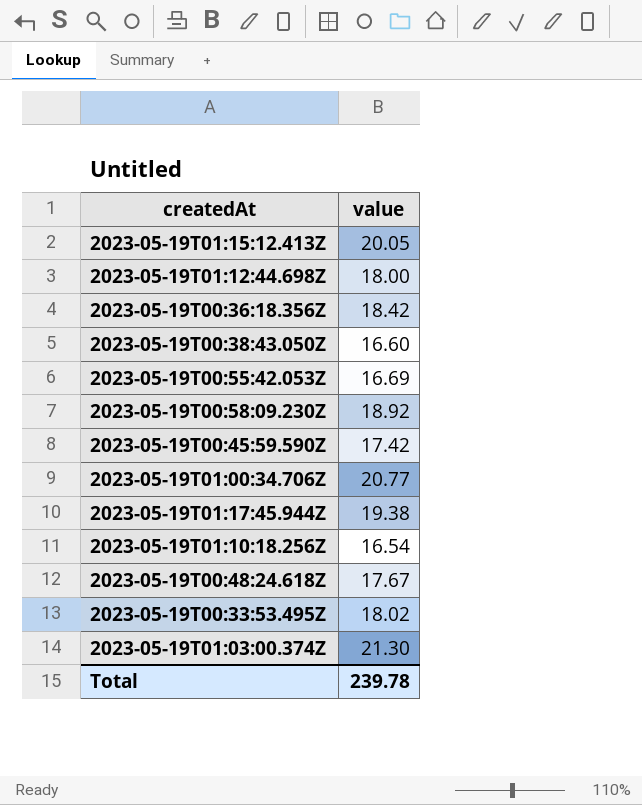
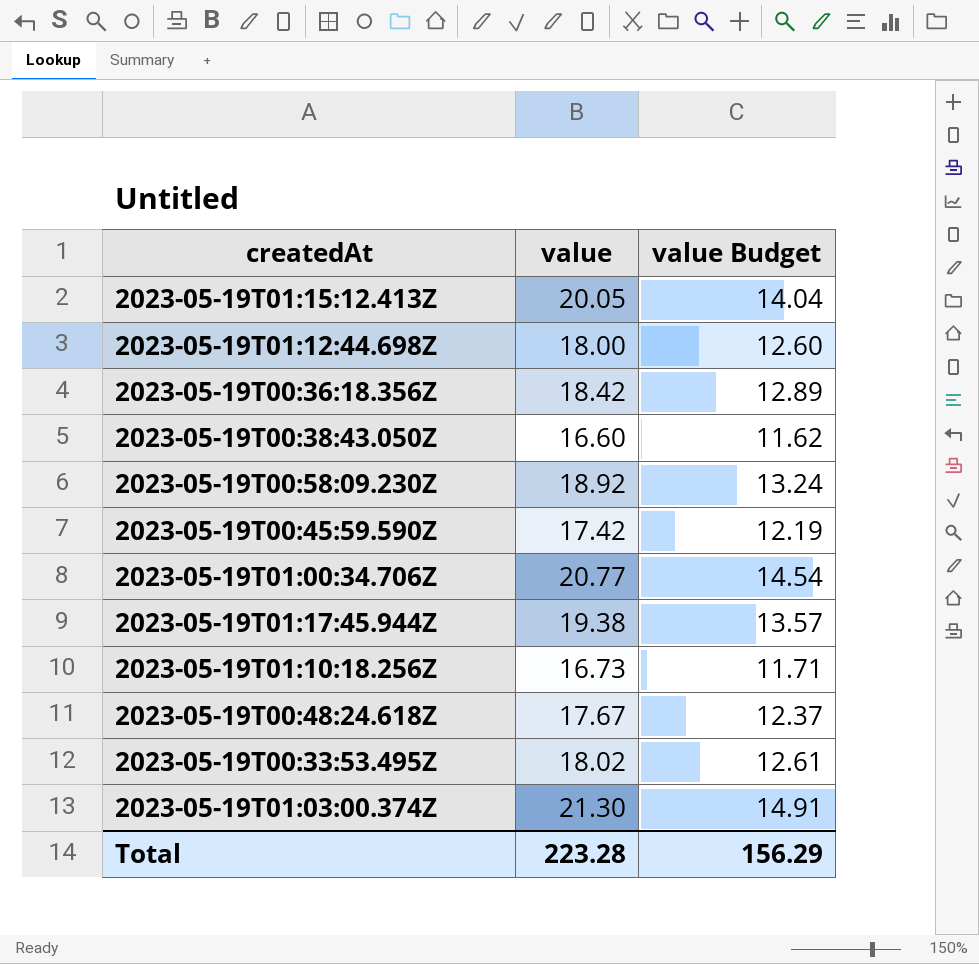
column value Budget | formula: none -> [value] * 0.7
row 2023-05-19T00:55:42.053Z: 16.69 -> none
2023-05-19T01:10:18.256Z | value: 16.54 -> 16.73
Total | value: 239.78 -> 223.28

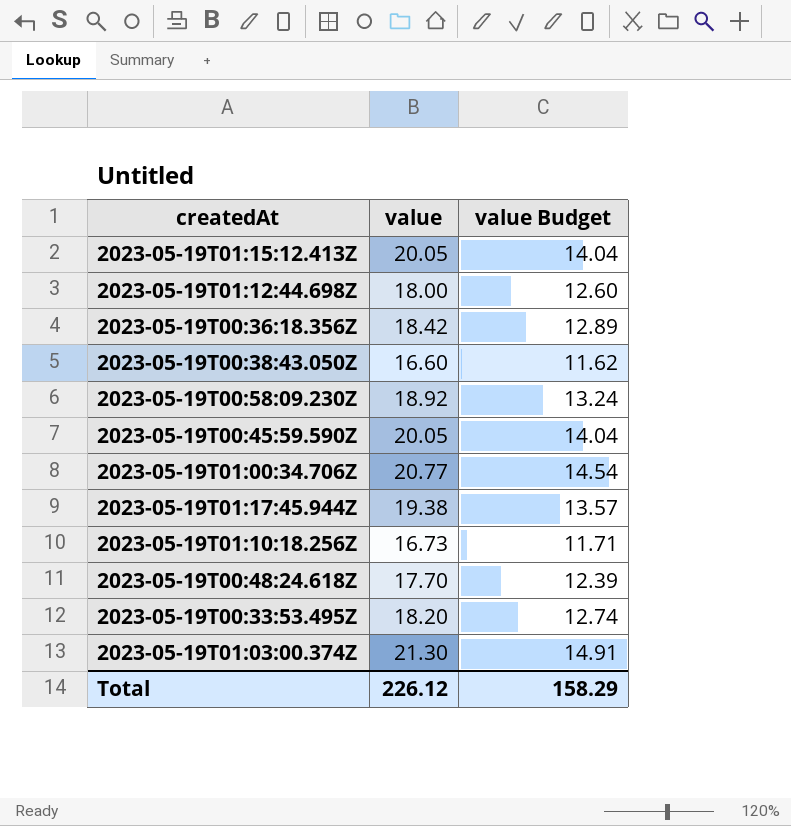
2023-05-19T00:45:59.590Z | value: 17.42 -> 20.05
2023-05-19T00:45:59.590Z | value Budget: 12.19 -> 14.04
2023-05-19T00:48:24.618Z | value: 17.67 -> 17.70
2023-05-19T00:48:24.618Z | value Budget: 12.37 -> 12.39
2023-05-19T00:33:53.495Z | value: 18.02 -> 18.20
2023-05-19T00:33:53.495Z | value Budget: 12.61 -> 12.74
Total | value: 223.28 -> 226.12
Total | value Budget: 156.29 -> 158.29

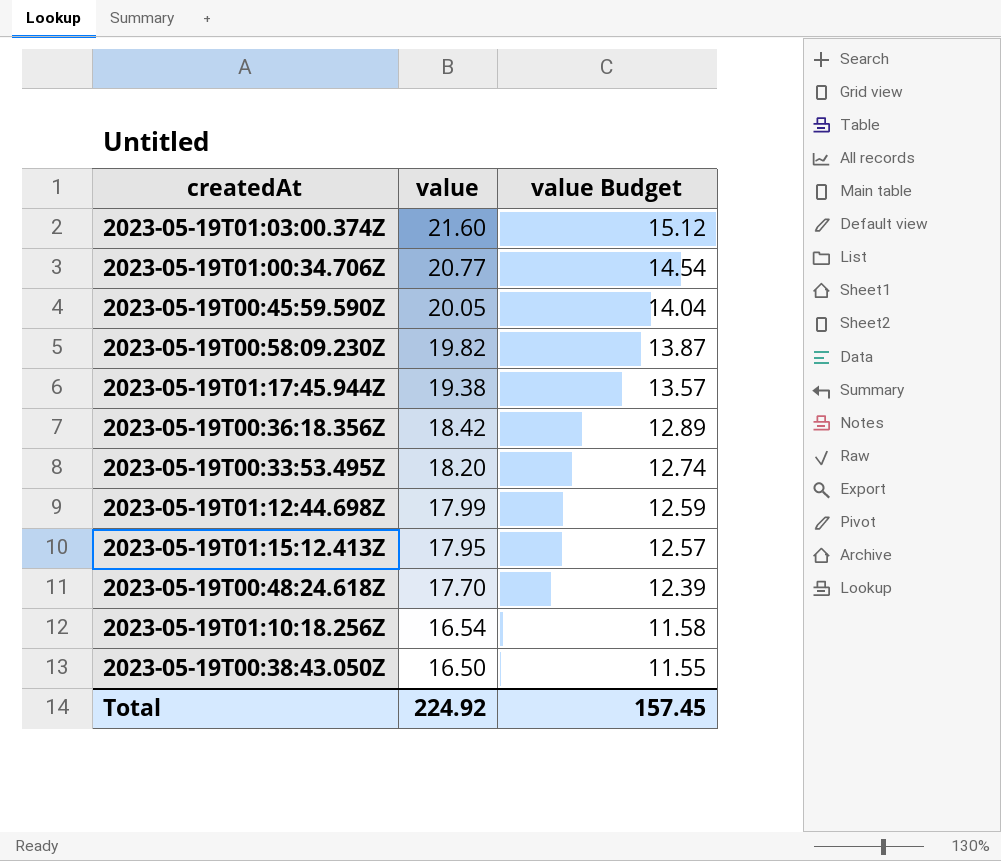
row order: none -> value descending
2023-05-19T01:03:00.374Z | value: 21.30 -> 21.60
2023-05-19T01:03:00.374Z | value Budget: 14.91 -> 15.12
2023-05-19T00:58:09.230Z | value: 18.92 -> 19.82
2023-05-19T00:58:09.230Z | value Budget: 13.24 -> 13.87
2023-05-19T01:12:44.698Z | value: 18.00 -> 17.99
2023-05-19T01:12:44.698Z | value Budget: 12.60 -> 12.59
2023-05-19T01:15:12.413Z | value: 20.05 -> 17.95
2023-05-19T01:15:12.413Z | value Budget: 14.04 -> 12.57
2023-05-19T01:10:18.256Z | value: 16.73 -> 16.54
2023-05-19T01:10:18.256Z | value Budget: 11.71 -> 11.58
2023-05-19T00:38:43.050Z | value: 16.60 -> 16.50
2023-05-19T00:38:43.050Z | value Budget: 11.62 -> 11.55
Total | value: 226.12 -> 224.92
Total | value Budget: 158.29 -> 157.45

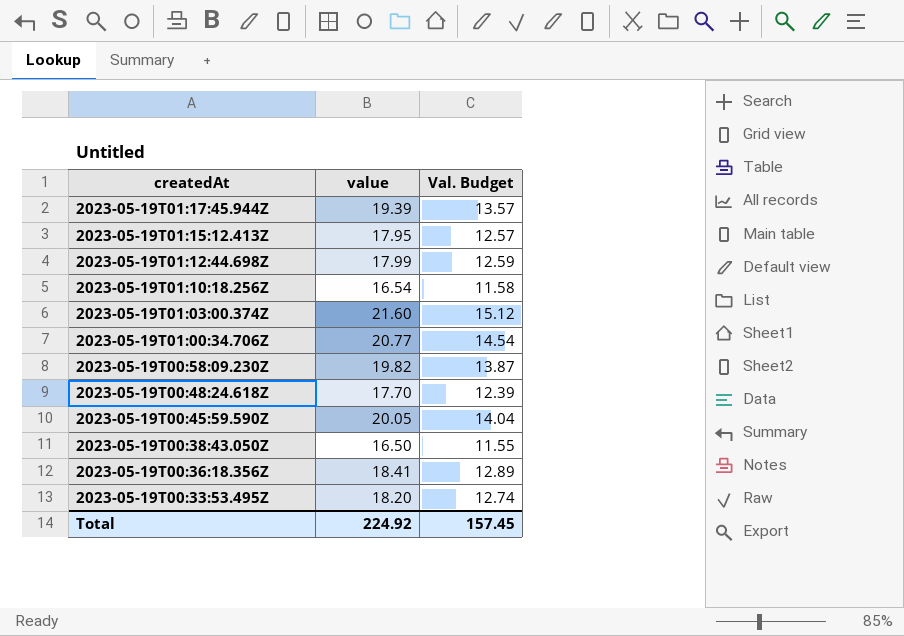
row order: value descending -> createdAt descending
column name: value Budget -> Val. Budget
2023-05-19T01:17:45.944Z | value: 19.38 -> 19.39
2023-05-19T00:36:18.356Z | value: 18.42 -> 18.41

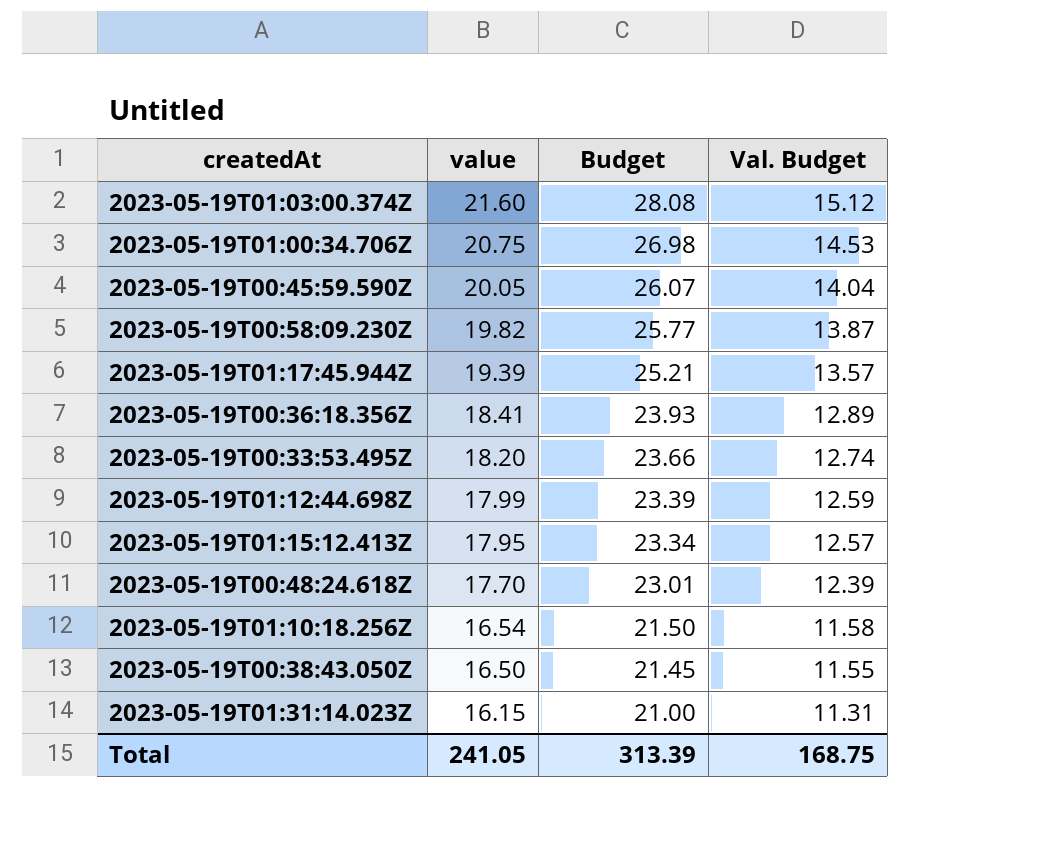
row order: createdAt descending -> value descending
column Budget | formula: none -> [value] * 1.3
2023-05-19T01:00:34.706Z | value: 20.77 -> 20.75
2023-05-19T01:00:34.706Z | Val. Budget: 14.54 -> 14.53
row 2023-05-19T01:31:14.023Z: none -> 16.15 | 21.00 | 11.31
Total | value: 224.92 -> 241.05
Total | Val. Budget: 157.45 -> 168.75

